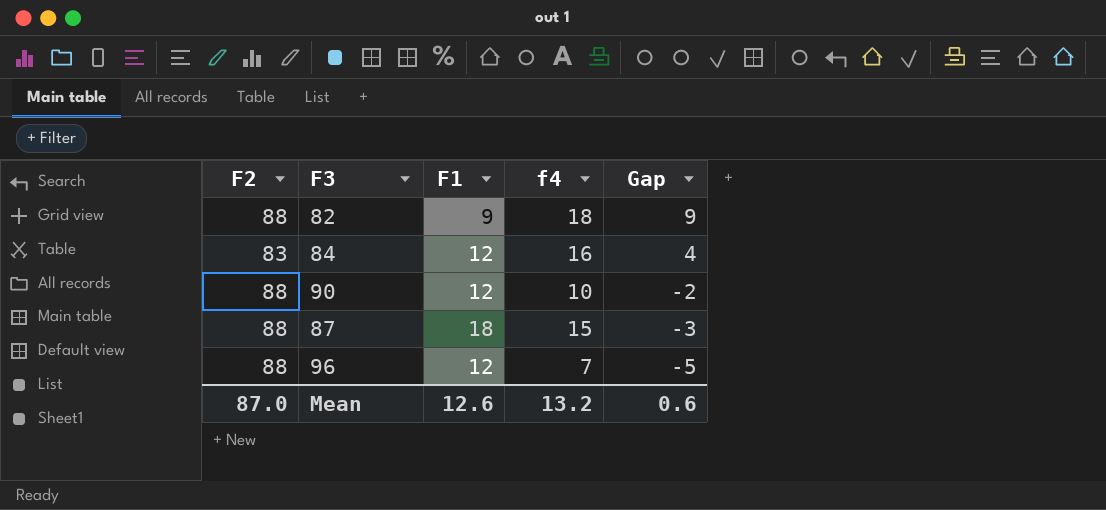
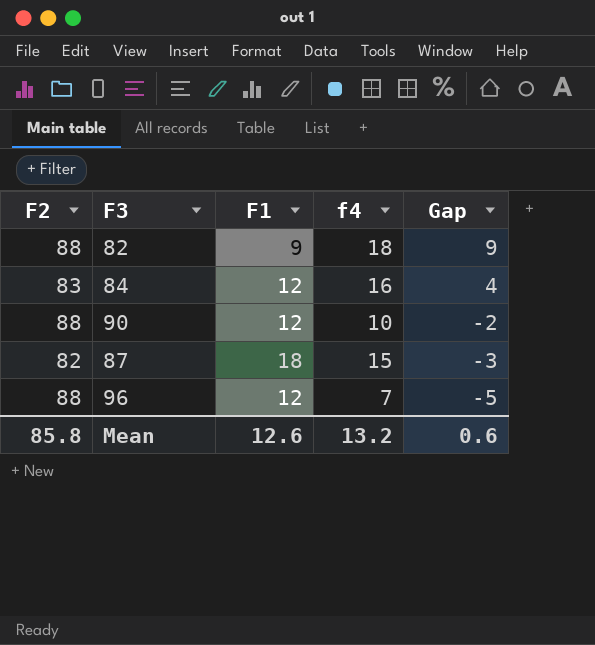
87 | F2: 88 -> 82
Mean | F2: 87.0 -> 85.8

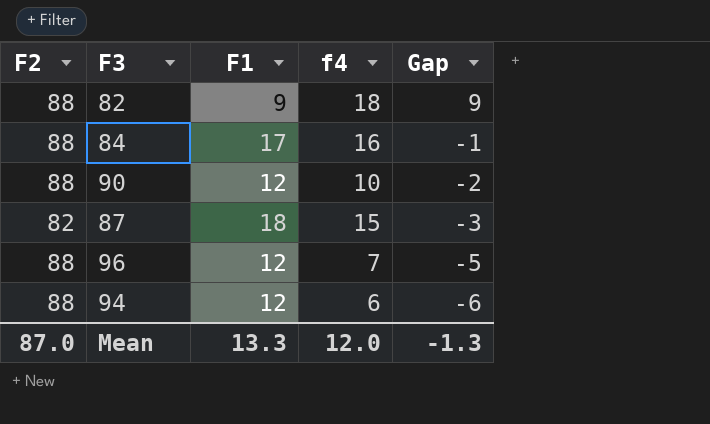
84 | F2: 83 -> 88
84 | F1: 12 -> 17
84 | Gap: 4 -> -1
row 94: none -> 88 | 12 | 6 | -6
Mean | F2: 85.8 -> 87.0
Mean | F1: 12.6 -> 13.3
Mean | f4: 13.2 -> 12.0
Mean | Gap: 0.6 -> -1.3

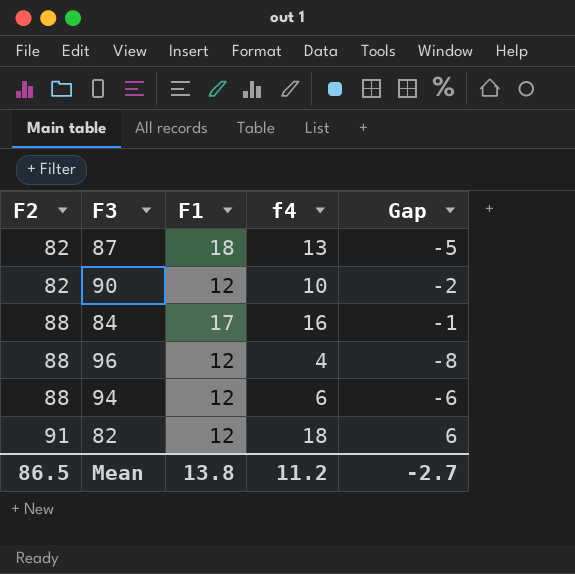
row order: Gap descending -> F2 ascending
87 | f4: 15 -> 13
87 | Gap: -3 -> -5
90 | F2: 88 -> 82
96 | f4: 7 -> 4
96 | Gap: -5 -> -8
82 | F2: 88 -> 91
82 | F1: 9 -> 12
82 | Gap: 9 -> 6
Mean | F2: 87.0 -> 86.5
Mean | F1: 13.3 -> 13.8
Mean | f4: 12.0 -> 11.2
Mean | Gap: -1.3 -> -2.7

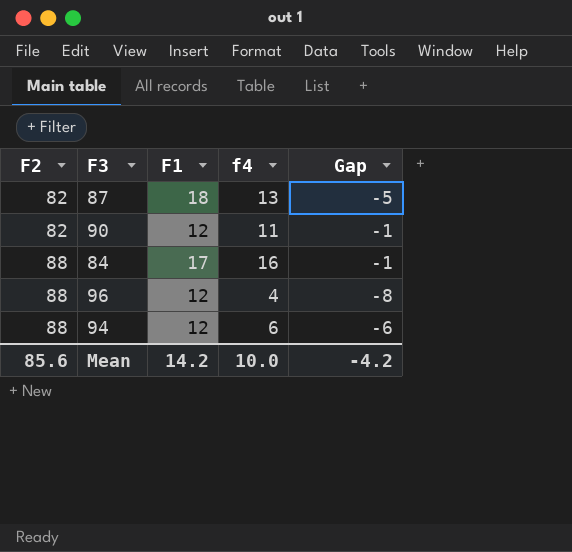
row 82: 91 | 12 | 18 | 6 -> none
90 | f4: 10 -> 11
90 | Gap: -2 -> -1
Mean | F2: 86.5 -> 85.6
Mean | F1: 13.8 -> 14.2
Mean | f4: 11.2 -> 10.0
Mean | Gap: -2.7 -> -4.2

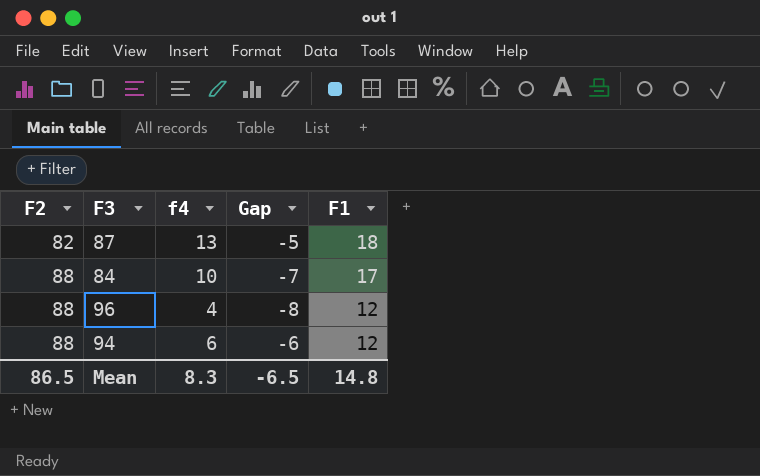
column F1 | position: 3 -> 5
row 90: 82 | 12 | 11 | -1 -> none
84 | f4: 16 -> 10
84 | Gap: -1 -> -7
Mean | F2: 85.6 -> 86.5
Mean | f4: 10.0 -> 8.3
Mean | Gap: -4.2 -> -6.5
Mean | F1: 14.2 -> 14.8

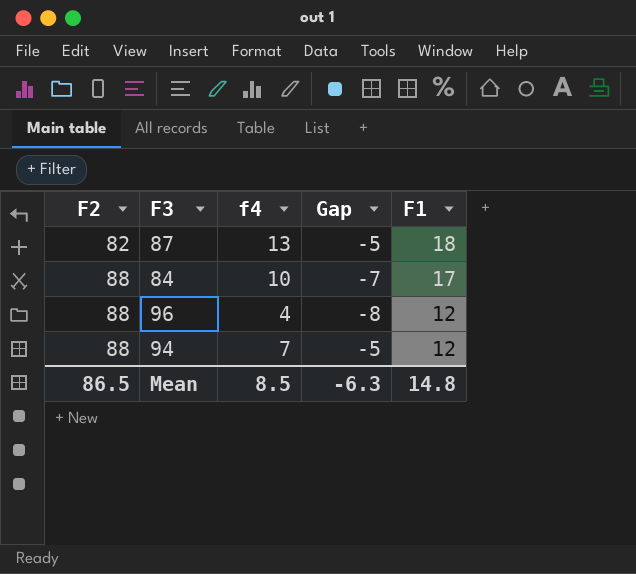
94 | f4: 6 -> 7
94 | Gap: -6 -> -5
Mean | f4: 8.3 -> 8.5
Mean | Gap: -6.5 -> -6.3

